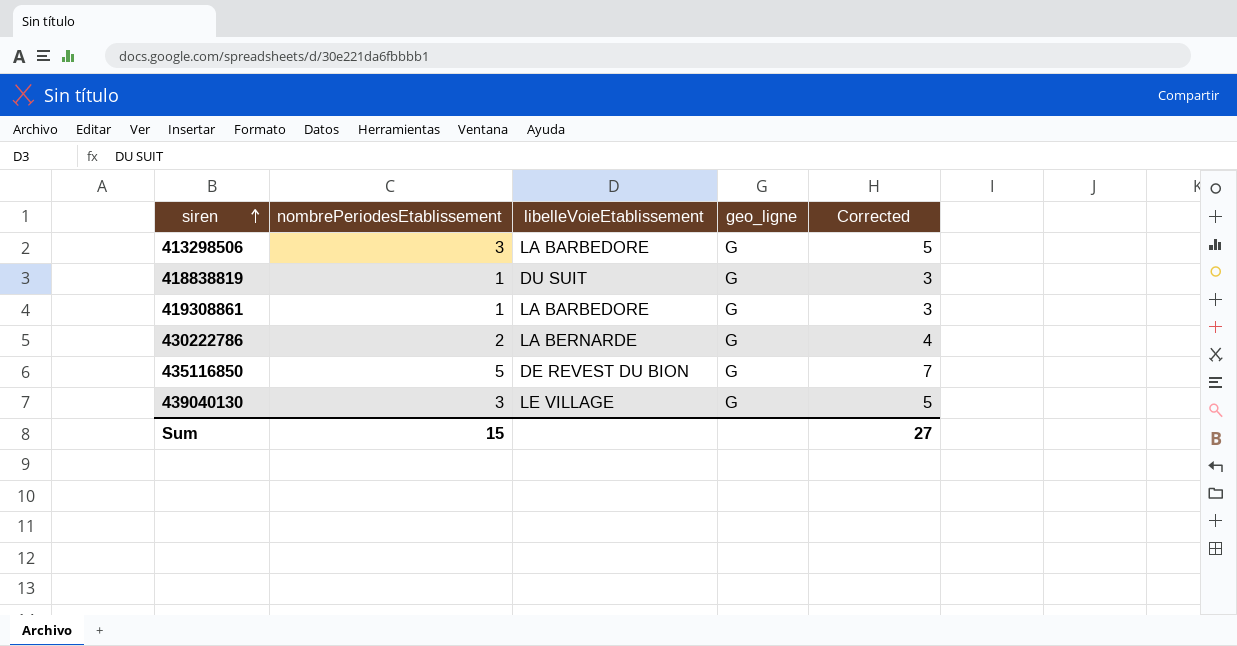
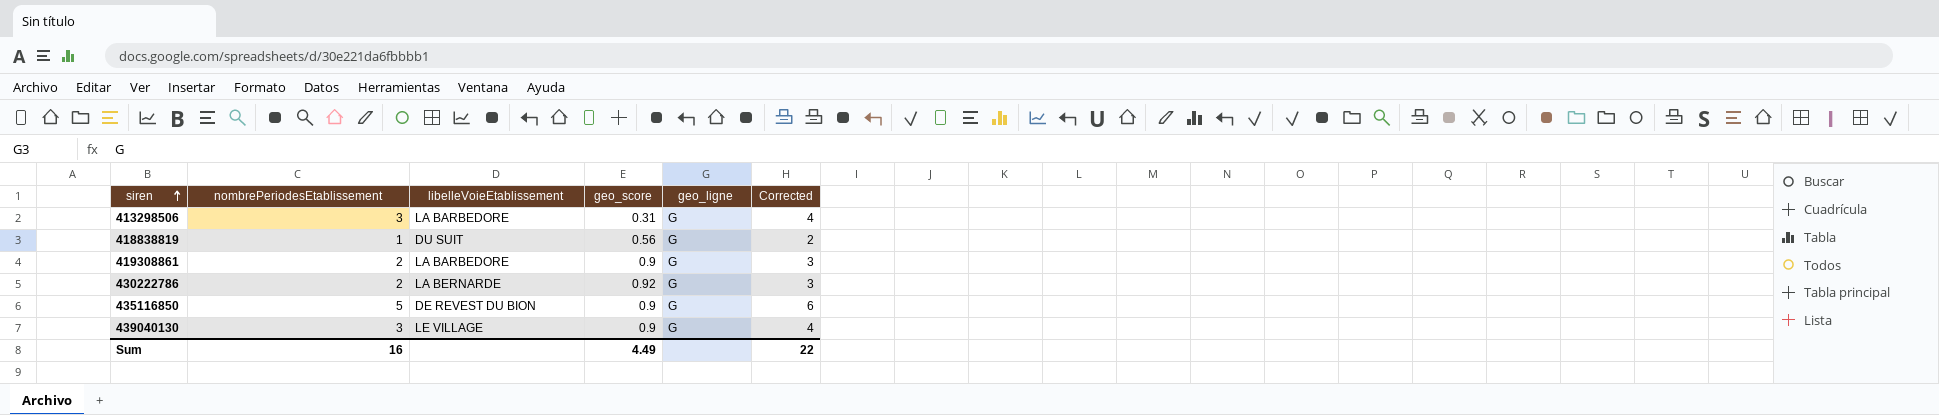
column geo_score | position: none -> 4
column Corrected | formula: [nombrePeriodesEtablissement] + 2 -> [nombrePeriodesEtablissement] + 1
419308861 | nombrePeriodesEtablissement: 1 -> 2
Sum | nombrePeriodesEtablissement: 15 -> 16
Sum | Corrected: 27 -> 22

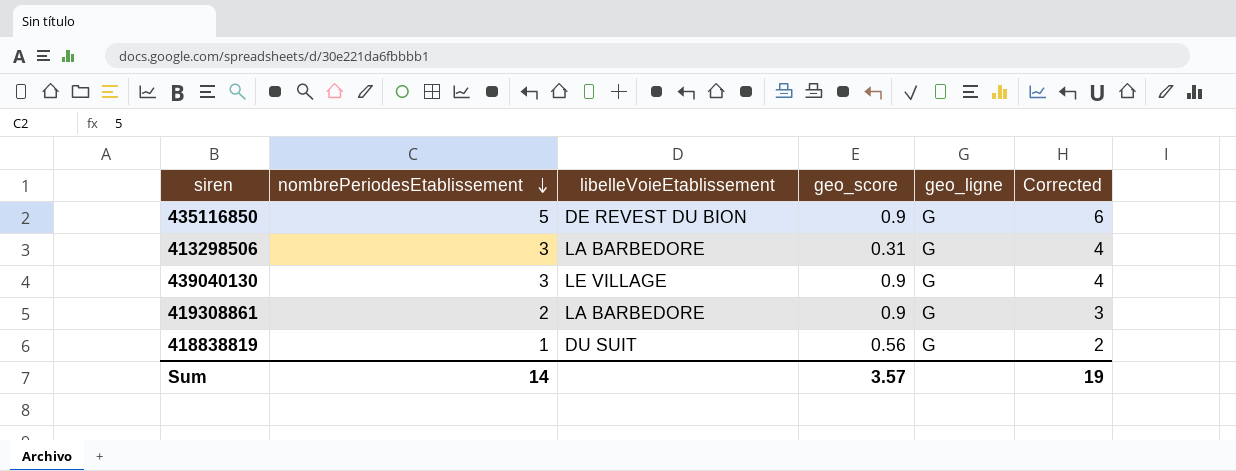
row order: siren ascending -> nombrePeriodesEtablissement descending
row 430222786: 2 | LA BERNARDE | 0.92 | G | 3 -> none
Sum | nombrePeriodesEtablissement: 16 -> 14
Sum | geo_score: 4.49 -> 3.57
Sum | Corrected: 22 -> 19

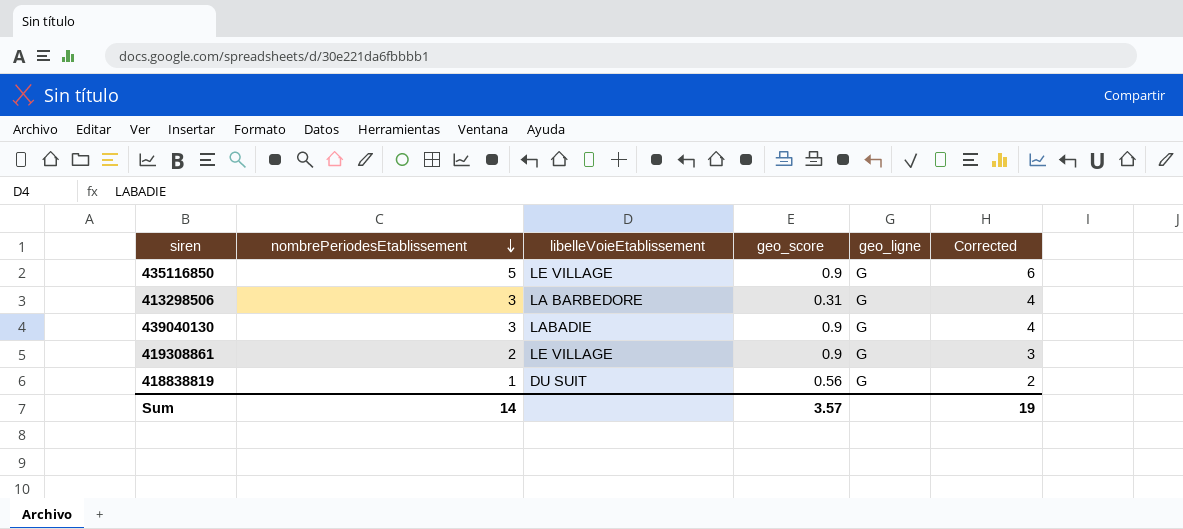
435116850 | libelleVoieEtablissement: DE REVEST DU BION -> LE VILLAGE
439040130 | libelleVoieEtablissement: LE VILLAGE -> LABADIE
419308861 | libelleVoieEtablissement: LA BARBEDORE -> LE VILLAGE

